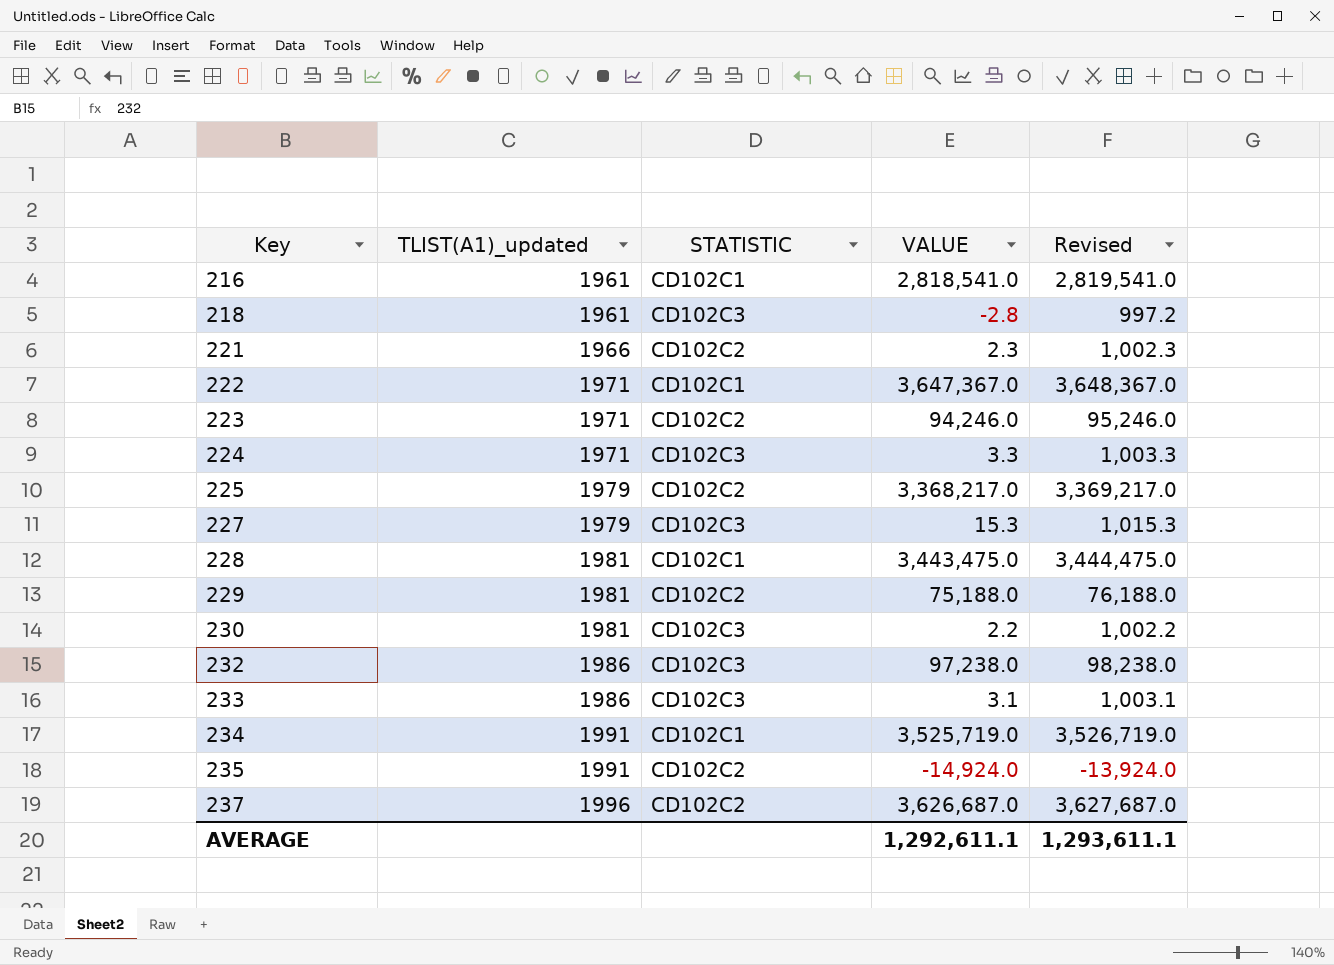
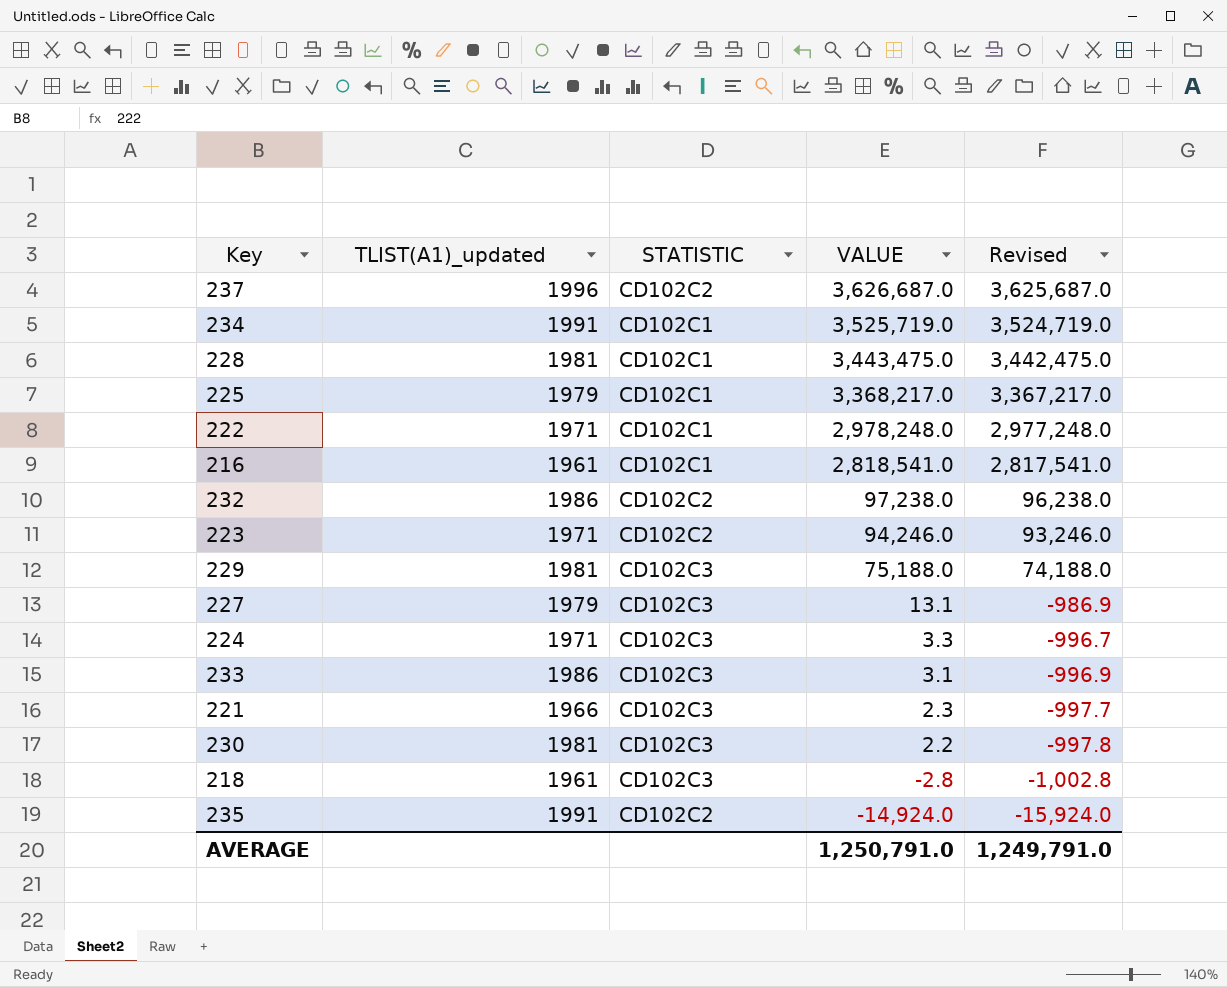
row order: Key ascending -> VALUE descending
column Revised | formula: [VALUE] + 1000 -> [VALUE] - 1000
225 | STATISTIC: CD102C2 -> CD102C1
222 | VALUE: 3,647,367.0 -> 2,978,248.0
232 | STATISTIC: CD102C3 -> CD102C2
229 | STATISTIC: CD102C2 -> CD102C3
227 | VALUE: 15.3 -> 13.1
221 | STATISTIC: CD102C2 -> CD102C3
AVERAGE | VALUE: 1,292,611.1 -> 1,250,791.0
AVERAGE | Revised: 1,293,611.1 -> 1,249,791.0

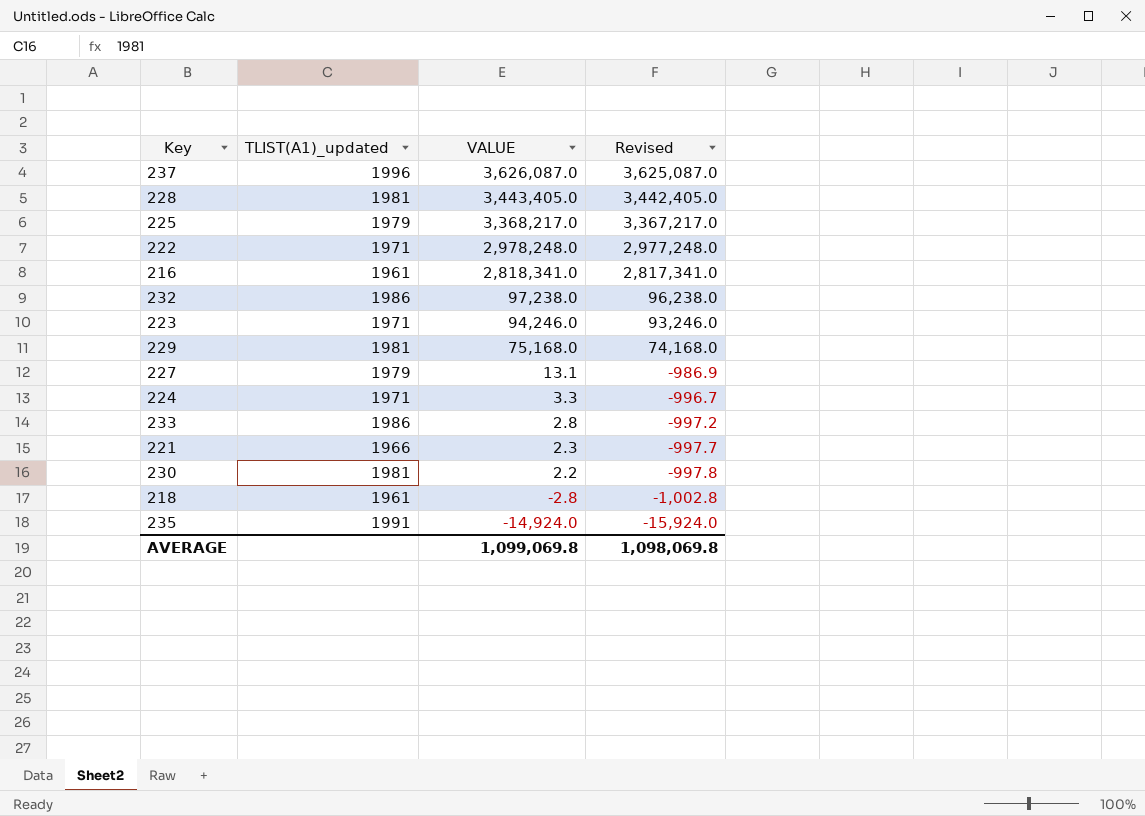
column STATISTIC | position: 3 -> none
row 234: 1991 | CD102C1 | 3,525,719.0 | 3,524,719.0 -> none
237 | VALUE: 3,626,687.0 -> 3,626,087.0
237 | Revised: 3,625,687.0 -> 3,625,087.0
228 | VALUE: 3,443,475.0 -> 3,443,405.0
228 | Revised: 3,442,475.0 -> 3,442,405.0
216 | VALUE: 2,818,541.0 -> 2,818,341.0
216 | Revised: 2,817,541.0 -> 2,817,341.0
229 | VALUE: 75,188.0 -> 75,168.0
229 | Revised: 74,188.0 -> 74,168.0
233 | VALUE: 3.1 -> 2.8
233 | Revised: -996.9 -> -997.2
AVERAGE | VALUE: 1,250,791.0 -> 1,099,069.8
AVERAGE | Revised: 1,249,791.0 -> 1,098,069.8

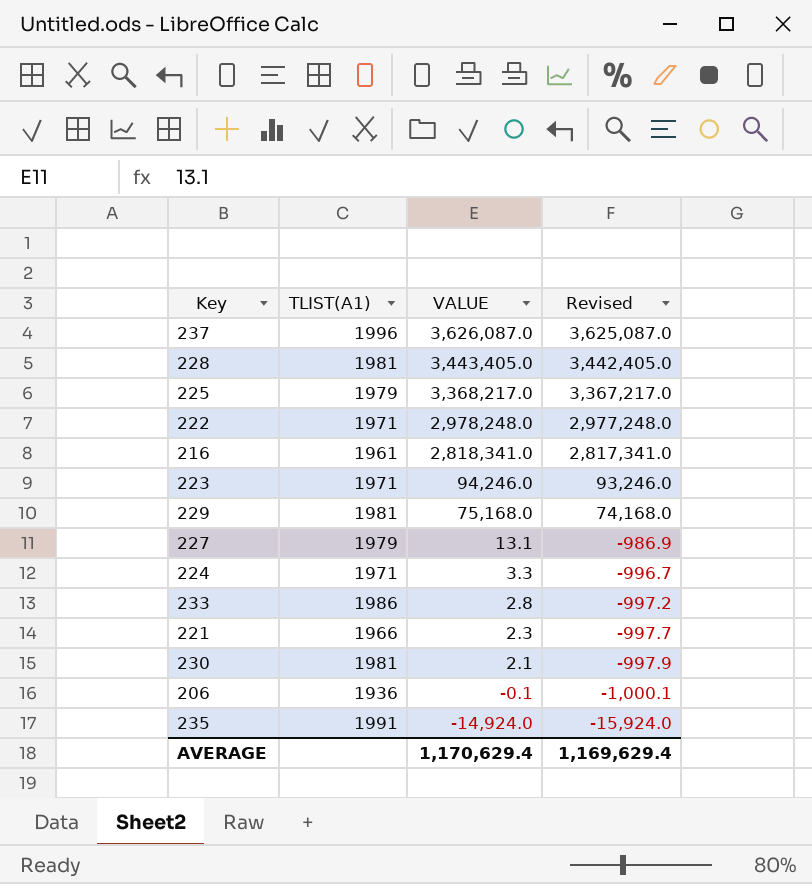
column name: TLIST(A1)_updated -> TLIST(A1)
row 232: 1986 | 97,238.0 | 96,238.0 -> none
row 218: 1961 | -2.8 | -1,002.8 -> none
230 | VALUE: 2.2 -> 2.1
230 | Revised: -997.8 -> -997.9
row 206: none -> 1936 | -0.1 | -1,000.1
AVERAGE | VALUE: 1,099,069.8 -> 1,170,629.4
AVERAGE | Revised: 1,098,069.8 -> 1,169,629.4

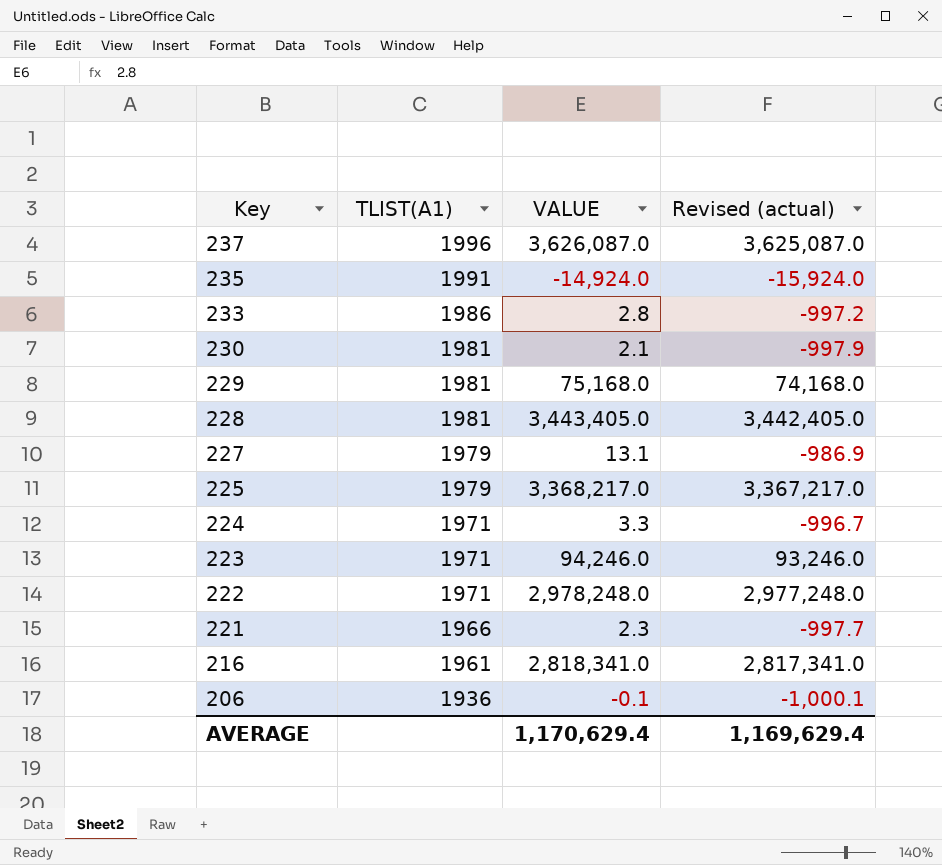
row order: VALUE descending -> Key descending
column name: Revised -> Revised (actual)

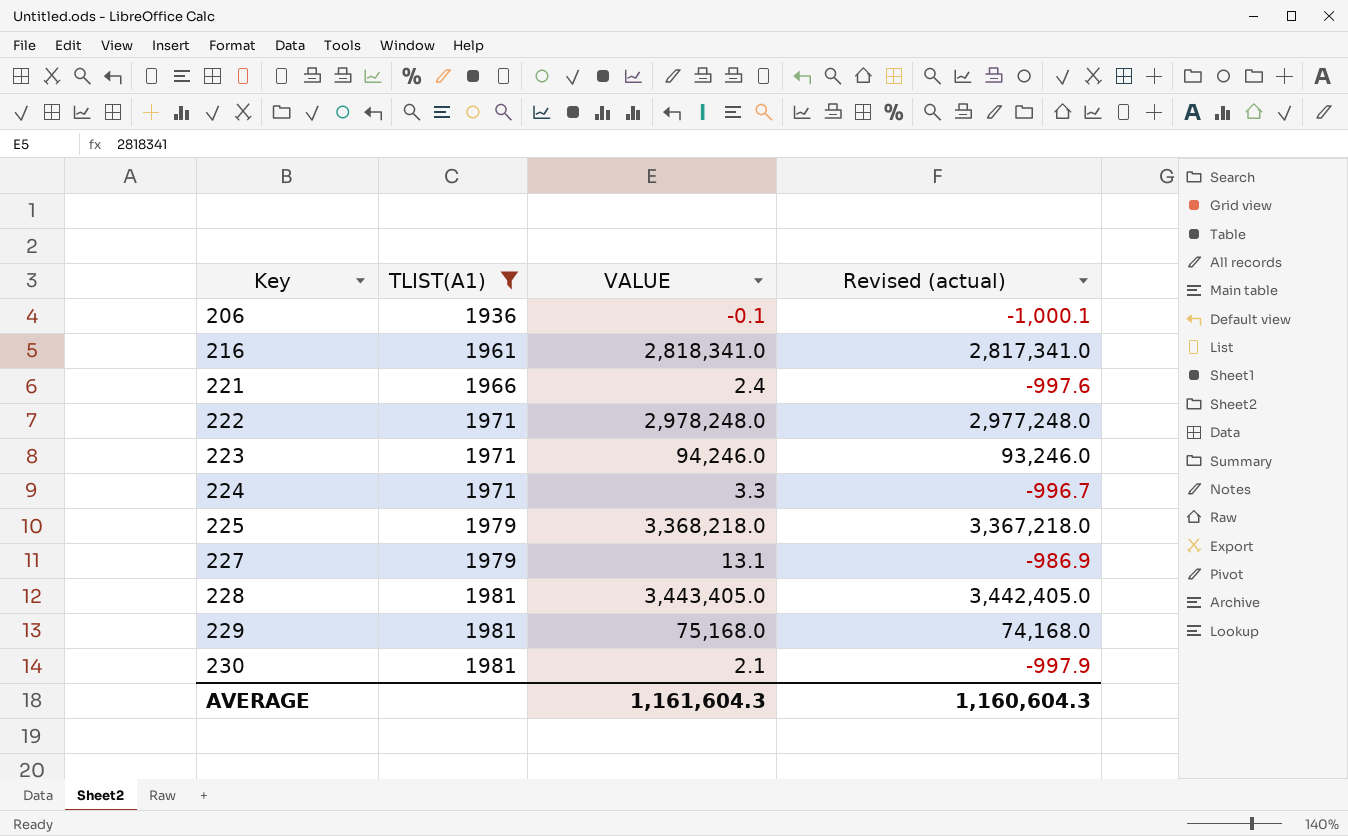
filter: none -> TLIST(A1) <= 1981
row order: Key descending -> Key ascending
221 | VALUE: 2.3 -> 2.4
221 | Revised (actual): -997.7 -> -997.6
225 | VALUE: 3,368,217.0 -> 3,368,218.0
225 | Revised (actual): 3,367,217.0 -> 3,367,218.0
AVERAGE | VALUE: 1,170,629.4 -> 1,161,604.3
AVERAGE | Revised (actual): 1,169,629.4 -> 1,160,604.3

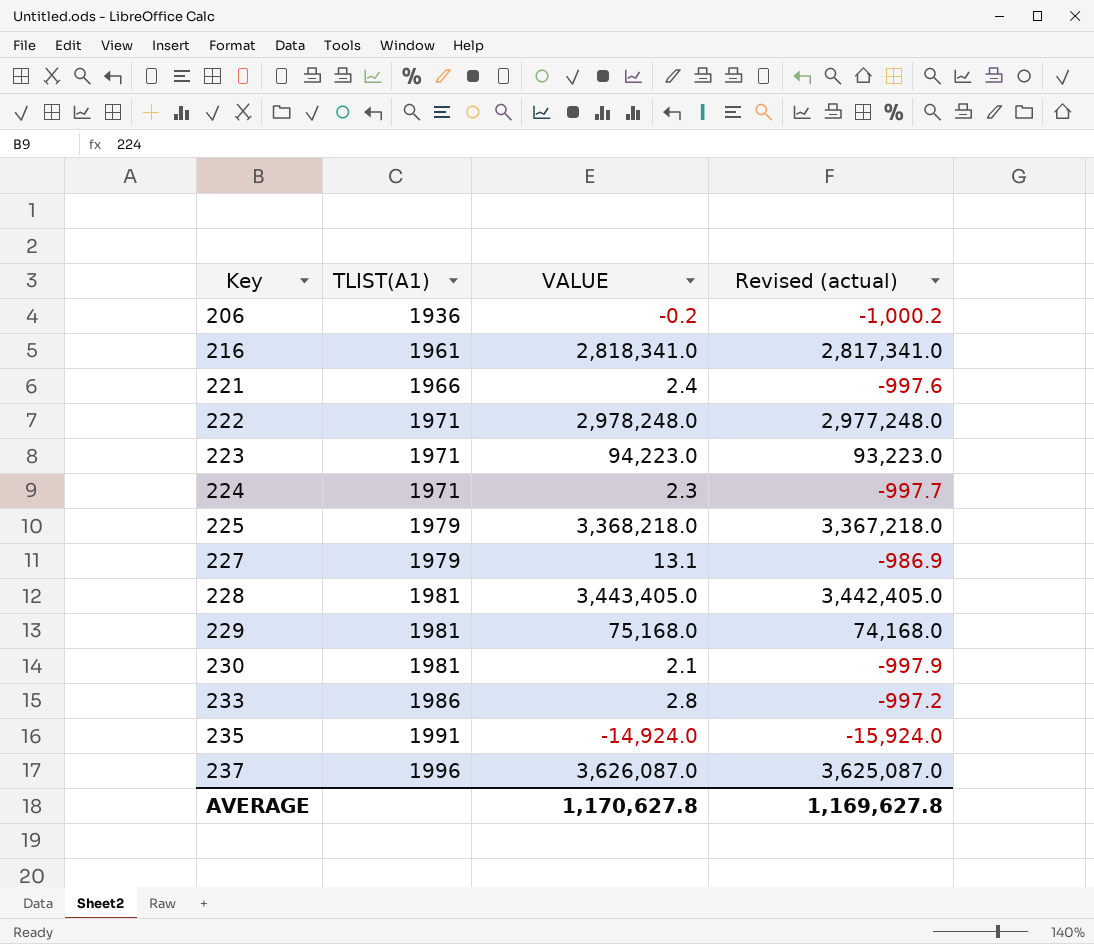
filter: TLIST(A1) <= 1981 -> none
206 | VALUE: -0.1 -> -0.2
206 | Revised (actual): -1,000.1 -> -1,000.2
223 | VALUE: 94,246.0 -> 94,223.0
223 | Revised (actual): 93,246.0 -> 93,223.0
224 | VALUE: 3.3 -> 2.3
224 | Revised (actual): -996.7 -> -997.7
AVERAGE | VALUE: 1,161,604.3 -> 1,170,627.8
AVERAGE | Revised (actual): 1,160,604.3 -> 1,169,627.8

